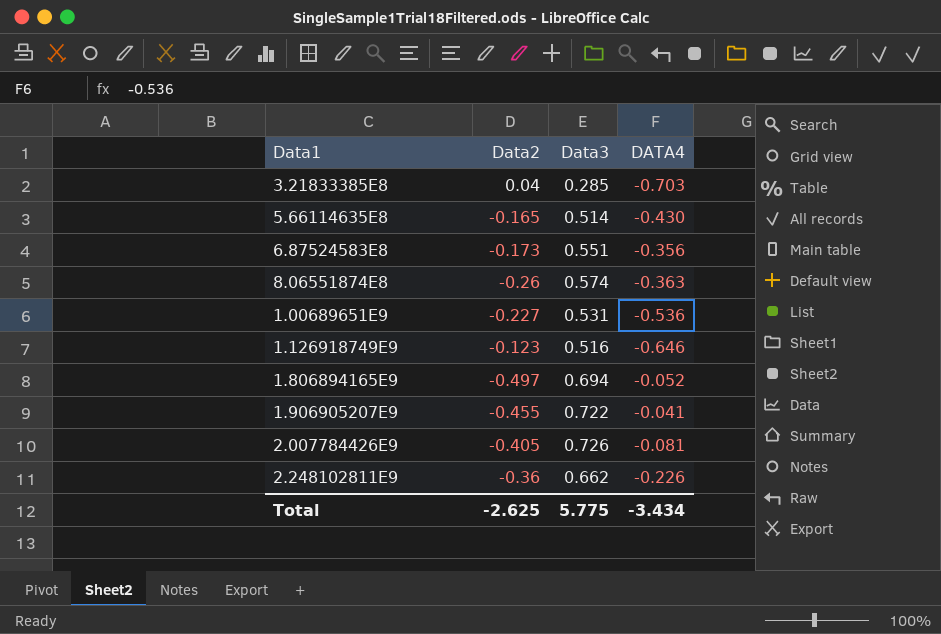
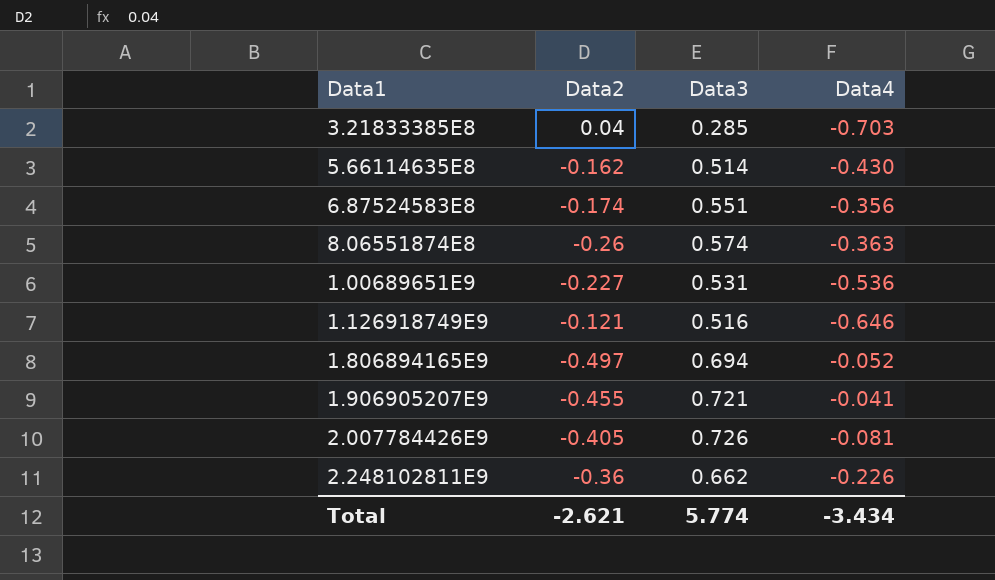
column name: DATA4 -> Data4
5.66114635E8 | Data2: -0.165 -> -0.162
6.87524583E8 | Data2: -0.173 -> -0.174
1.126918749E9 | Data2: -0.123 -> -0.121
1.906905207E9 | Data3: 0.722 -> 0.721
Total | Data2: -2.625 -> -2.621
Total | Data3: 5.775 -> 5.774

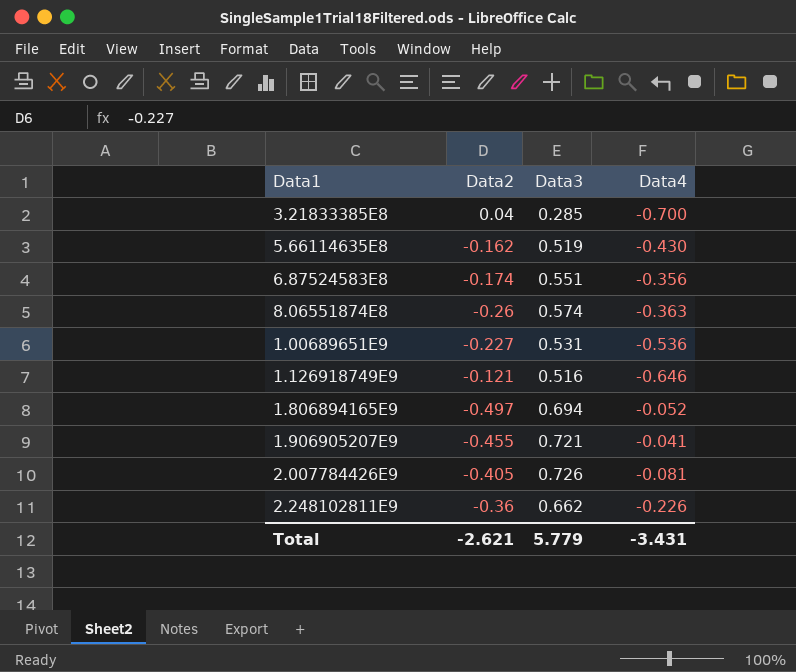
3.21833385E8 | Data4: -0.703 -> -0.700
5.66114635E8 | Data3: 0.514 -> 0.519
Total | Data3: 5.774 -> 5.779
Total | Data4: -3.434 -> -3.431

